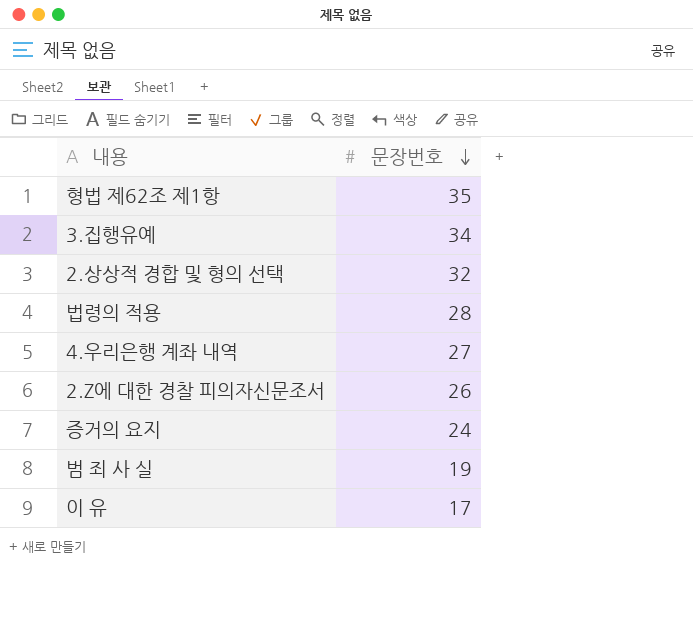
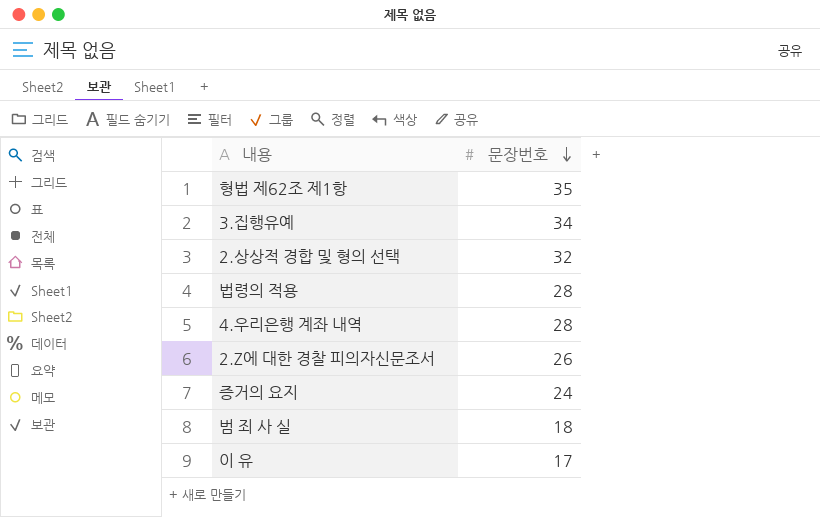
4.우리은행 계좌 내역 | 문장번호: 27 -> 28
범 죄 사 실 | 문장번호: 19 -> 18

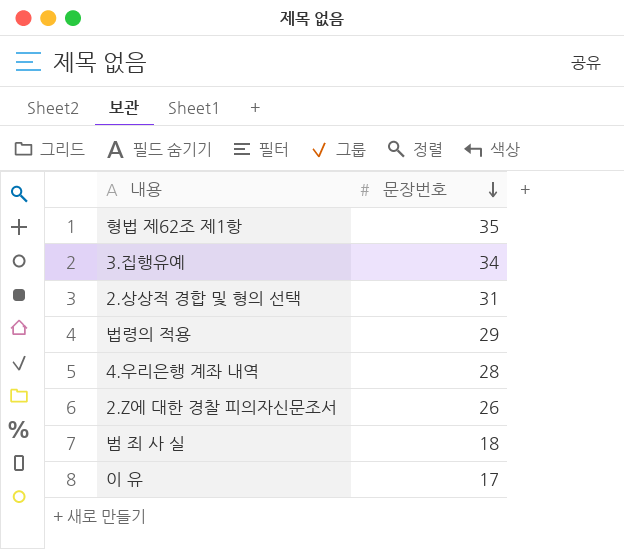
row 증거의 요지: 24 -> none
2.상상적 경합 및 형의 선택 | 문장번호: 32 -> 31
법령의 적용 | 문장번호: 28 -> 29

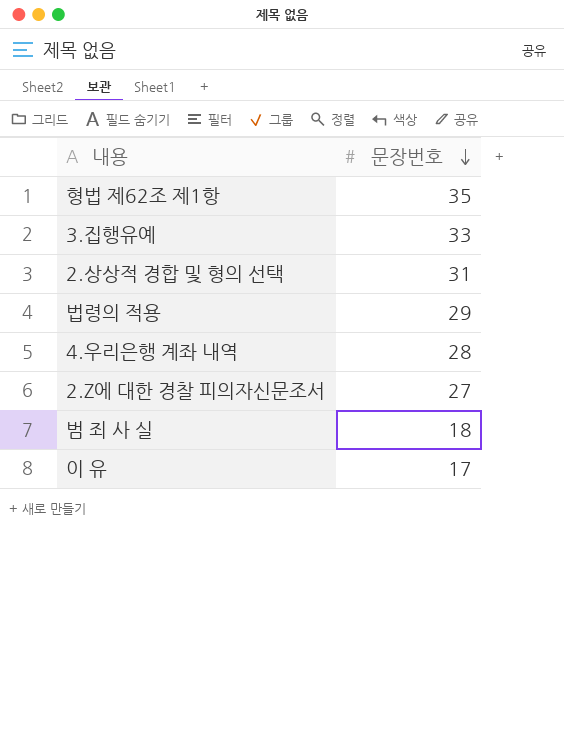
3.집행유예 | 문장번호: 34 -> 33
2.Z에 대한 경찰 피의자신문조서 | 문장번호: 26 -> 27

